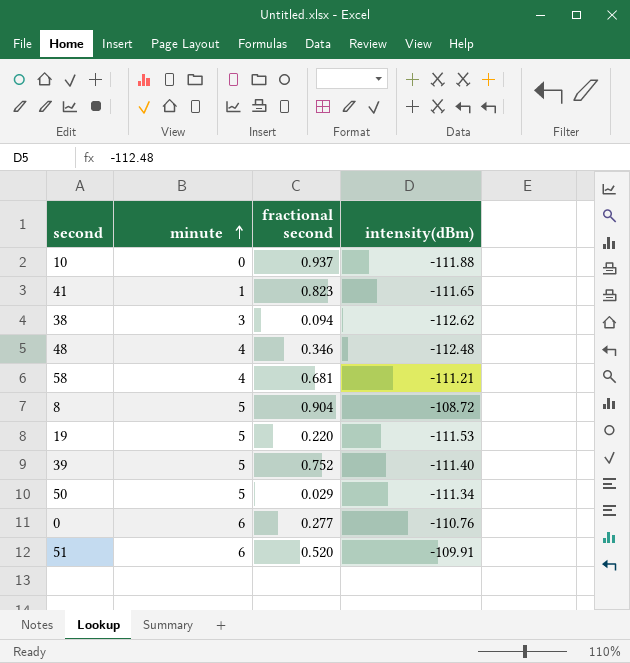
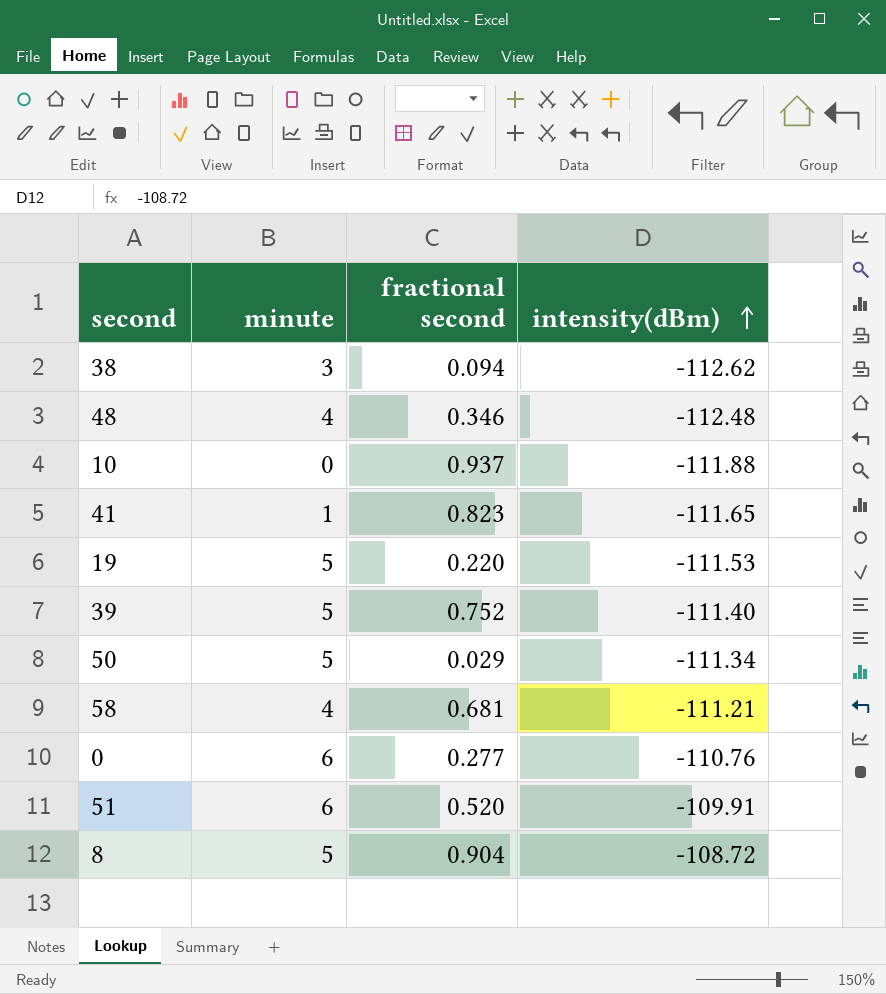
row order: minute ascending -> intensity(dBm) ascending

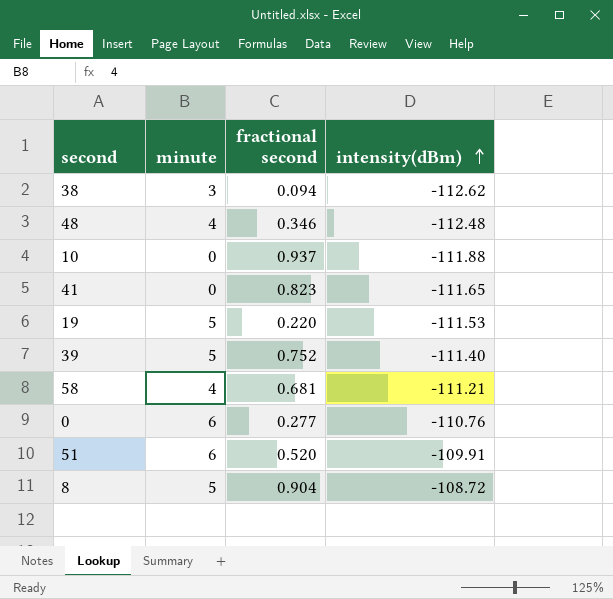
row 50: 5 | 0.029 | -111.34 -> none
41 | minute: 1 -> 0

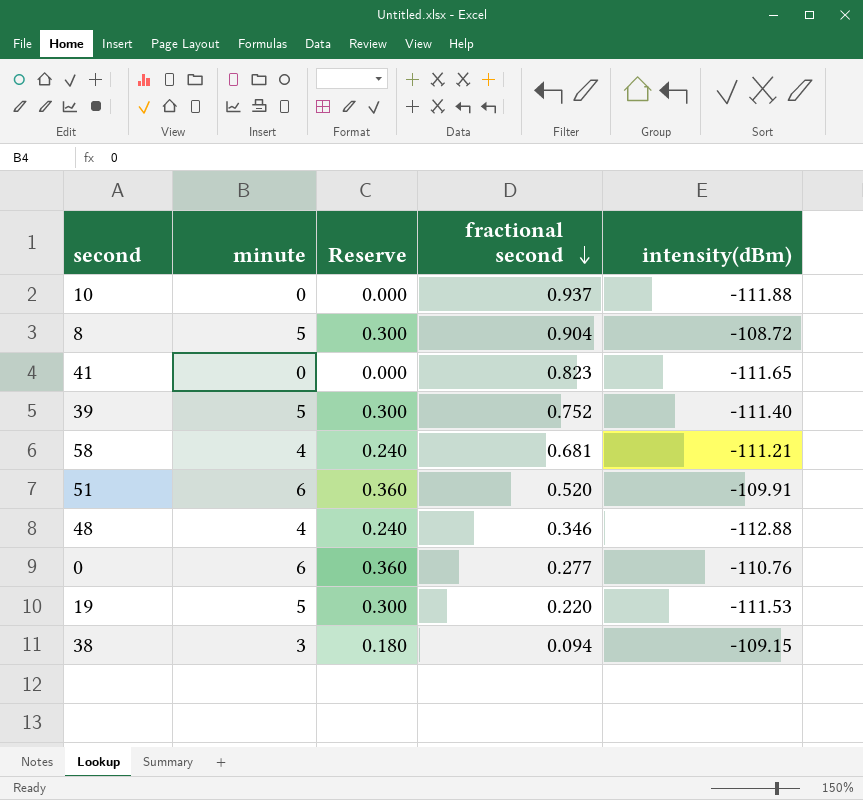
row order: intensity(dBm) ascending -> fractional second descending
column Reserve | formula: none -> [minute] * 0.06
48 | intensity(dBm): -112.48 -> -112.88
38 | intensity(dBm): -112.62 -> -109.15

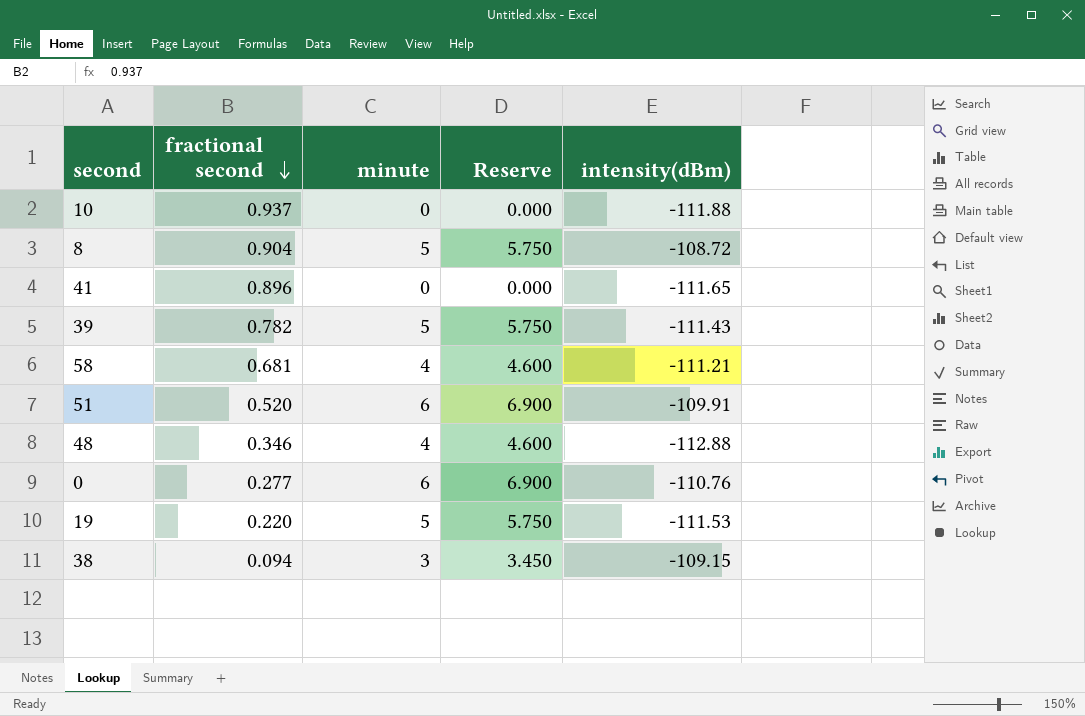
column fractional second | position: 4 -> 2
column Reserve | formula: [minute] * 0.06 -> [minute] * 1.15
41 | fractional second: 0.823 -> 0.896
39 | fractional second: 0.752 -> 0.782
39 | intensity(dBm): -111.40 -> -111.43

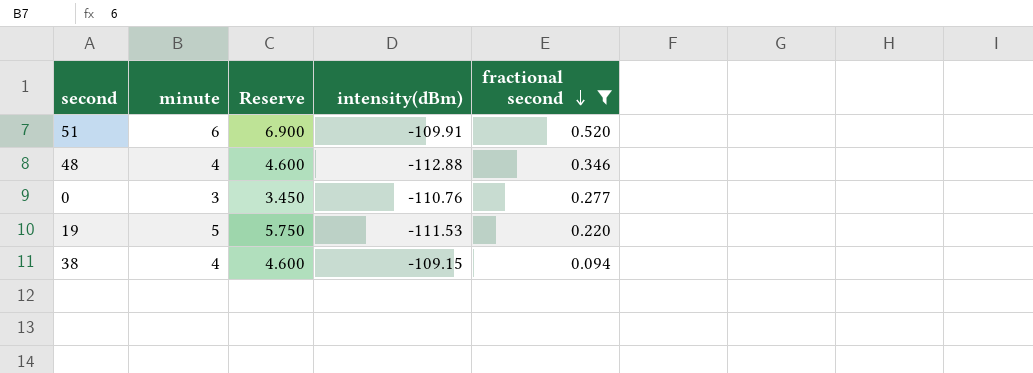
filter: none -> fractional second <= 0.520
column fractional second | position: 2 -> 5
0 | minute: 6 -> 3
0 | Reserve: 6.900 -> 3.450
38 | minute: 3 -> 4
38 | Reserve: 3.450 -> 4.600

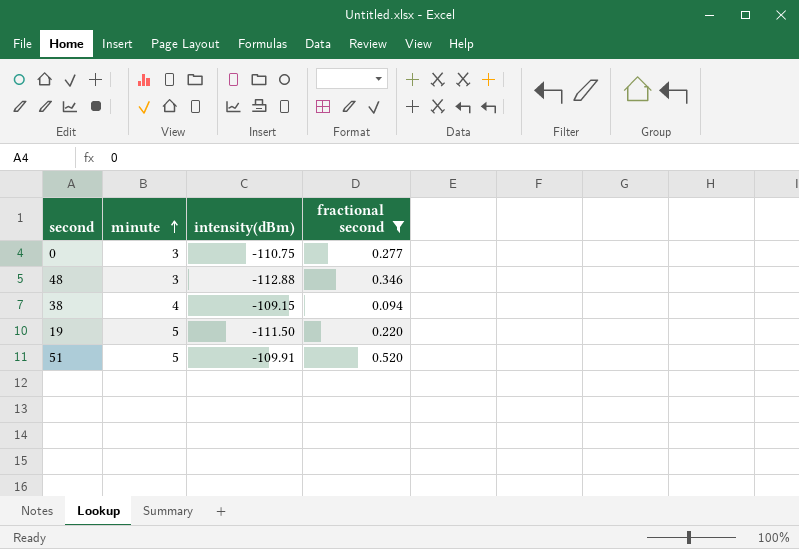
row order: fractional second descending -> minute ascending
column Reserve | formula: [minute] * 1.15 -> none
0 | intensity(dBm): -110.76 -> -110.75
48 | minute: 4 -> 3
19 | intensity(dBm): -111.53 -> -111.50
51 | minute: 6 -> 5

